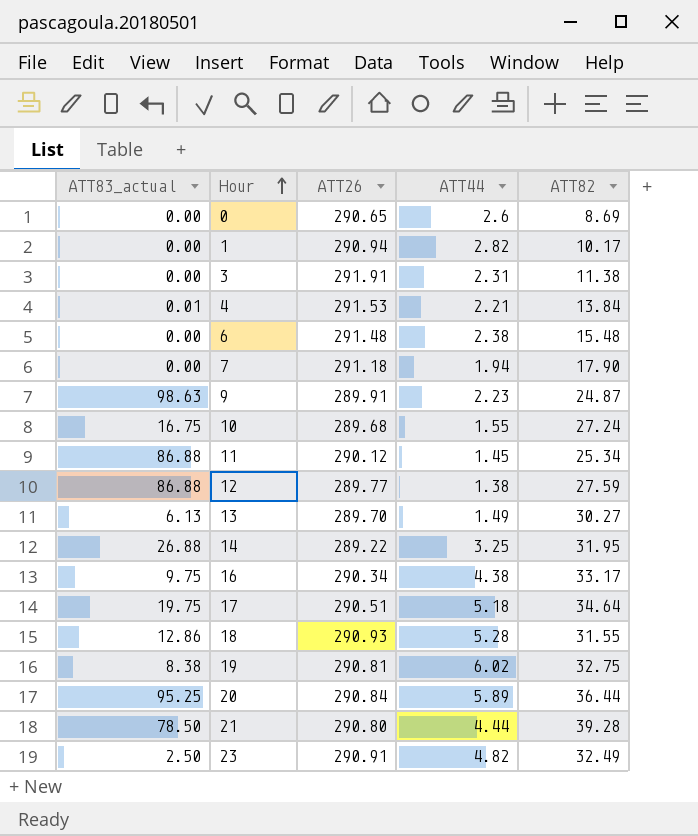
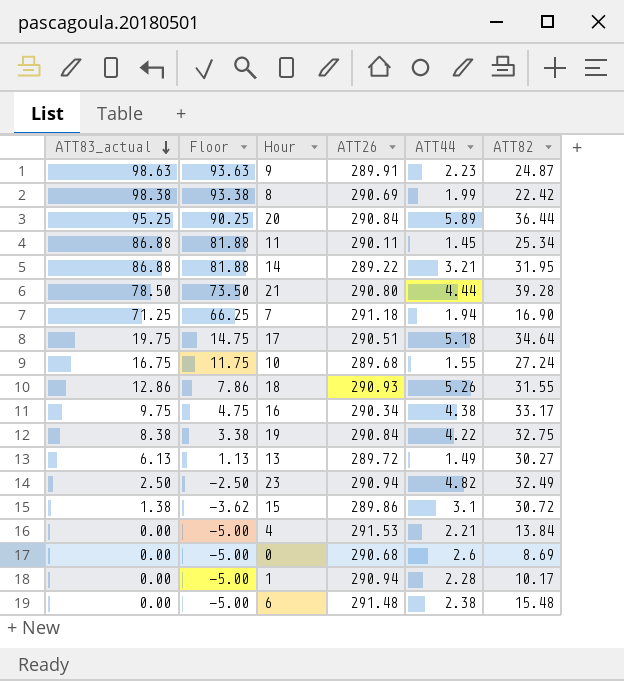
row order: Hour ascending -> ATT83_actual descending
column Floor | formula: none -> [ATT83_actual] - 5
row 3: 0.00 | 291.91 | 2.31 | 11.38 -> none
row 12: 86.88 | 289.77 | 1.38 | 27.59 -> none
row 8: none -> 98.38 | 93.38 | 290.69 | 1.99 | 22.42
11 | ATT26: 290.12 -> 290.11
14 | ATT83_actual: 26.88 -> 86.88
14 | ATT44: 3.25 -> 3.21
7 | ATT83_actual: 0.00 -> 71.25
7 | ATT82: 17.90 -> 16.90
18 | ATT44: 5.28 -> 5.26
19 | ATT26: 290.81 -> 290.84
19 | ATT44: 6.02 -> 4.22
13 | ATT26: 289.70 -> 289.72
23 | ATT26: 290.91 -> 290.94
row 15: none -> 1.38 | -3.62 | 289.86 | 3.1 | 30.72
4 | ATT83_actual: 0.01 -> 0.00
0 | ATT26: 290.65 -> 290.68
1 | ATT44: 2.82 -> 2.28

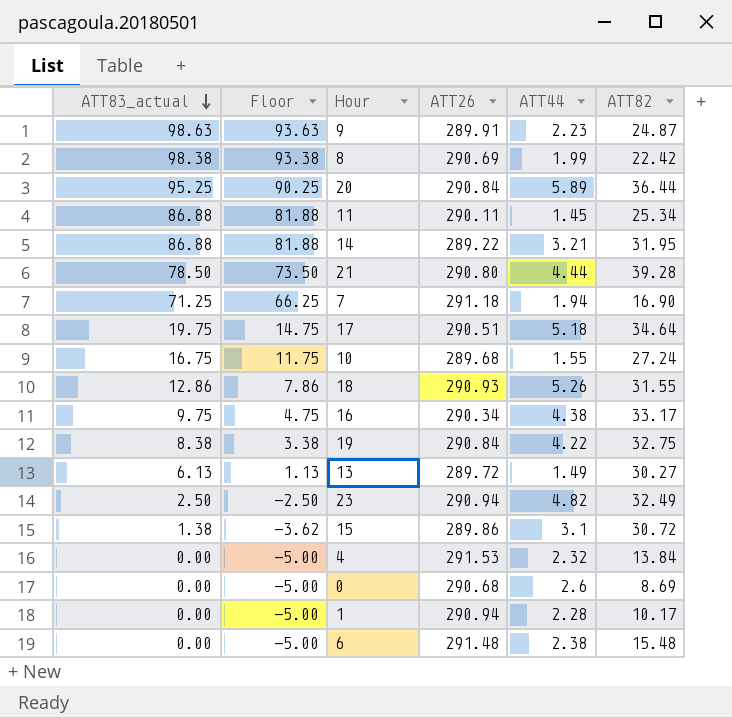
4 | ATT44: 2.21 -> 2.32

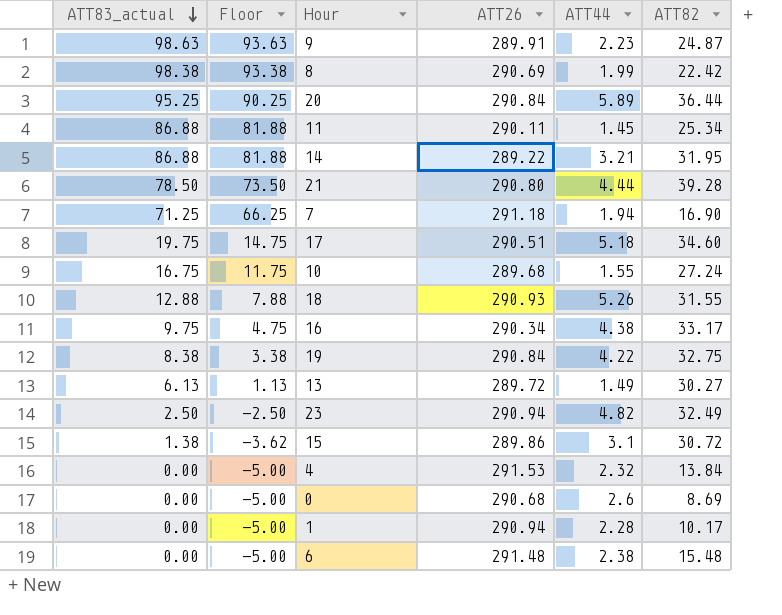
17 | ATT82: 34.64 -> 34.60
18 | ATT83_actual: 12.86 -> 12.88
18 | Floor: 7.86 -> 7.88

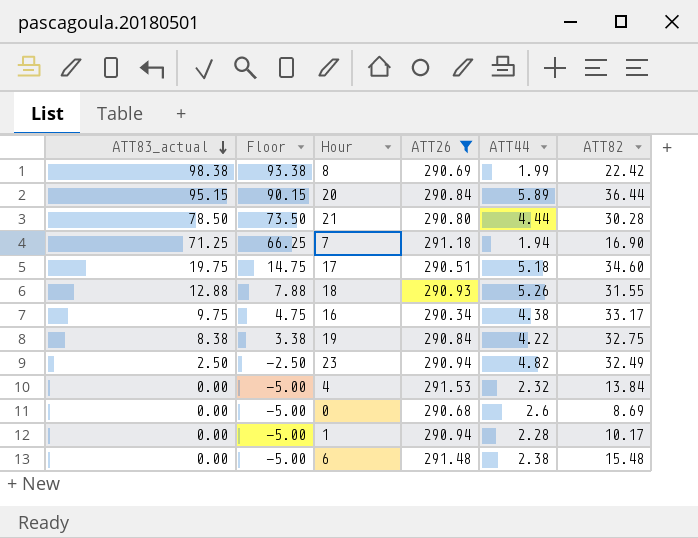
filter: none -> ATT26 >= 290.34
20 | ATT83_actual: 95.25 -> 95.15
20 | Floor: 90.25 -> 90.15
21 | ATT82: 39.28 -> 30.28

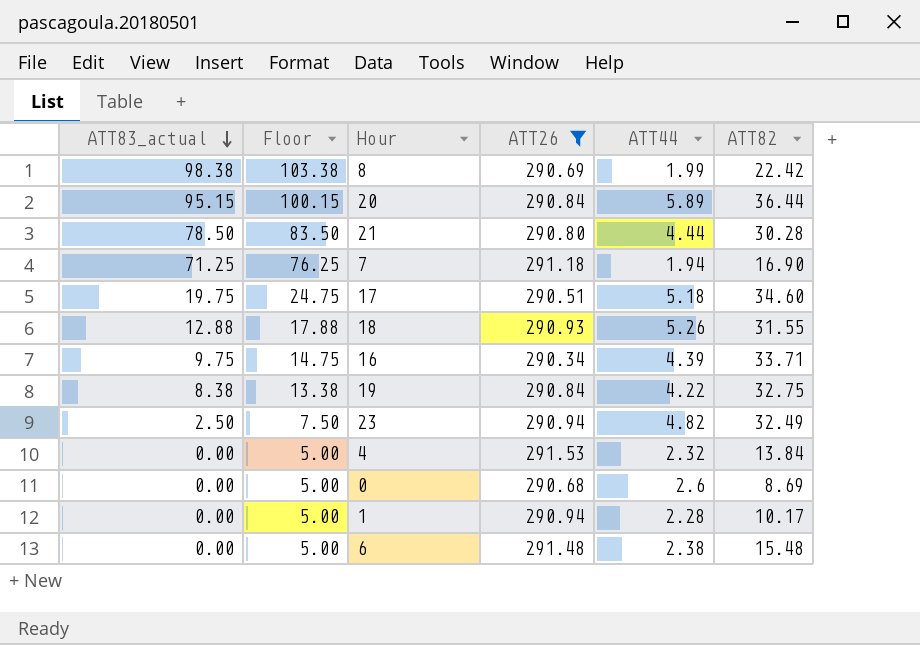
column Floor | formula: [ATT83_actual] - 5 -> [ATT83_actual] + 5
16 | ATT44: 4.38 -> 4.39
16 | ATT82: 33.17 -> 33.71

